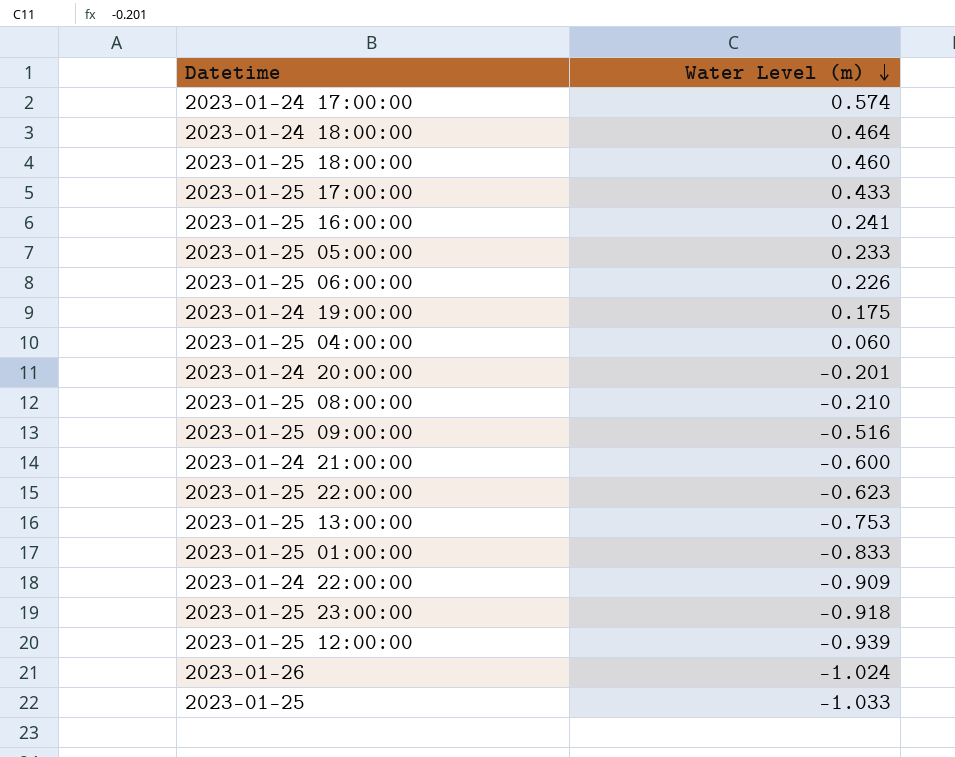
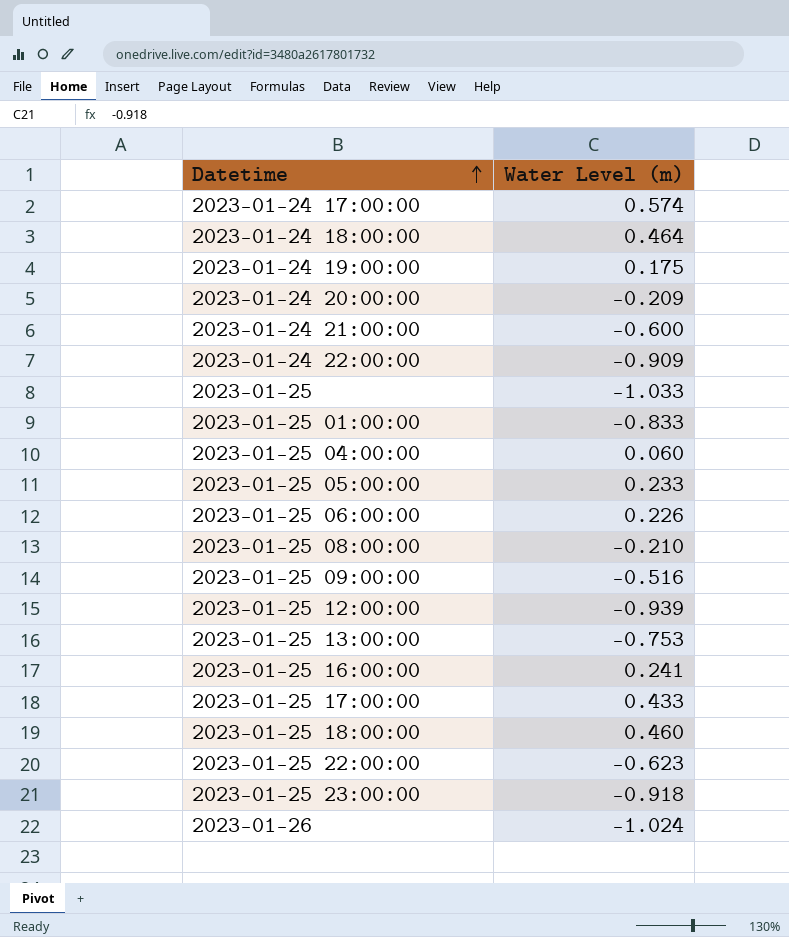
row order: Water Level (m) descending -> Datetime ascending
2023-01-24 20:00:00 | Water Level (m): -0.201 -> -0.209

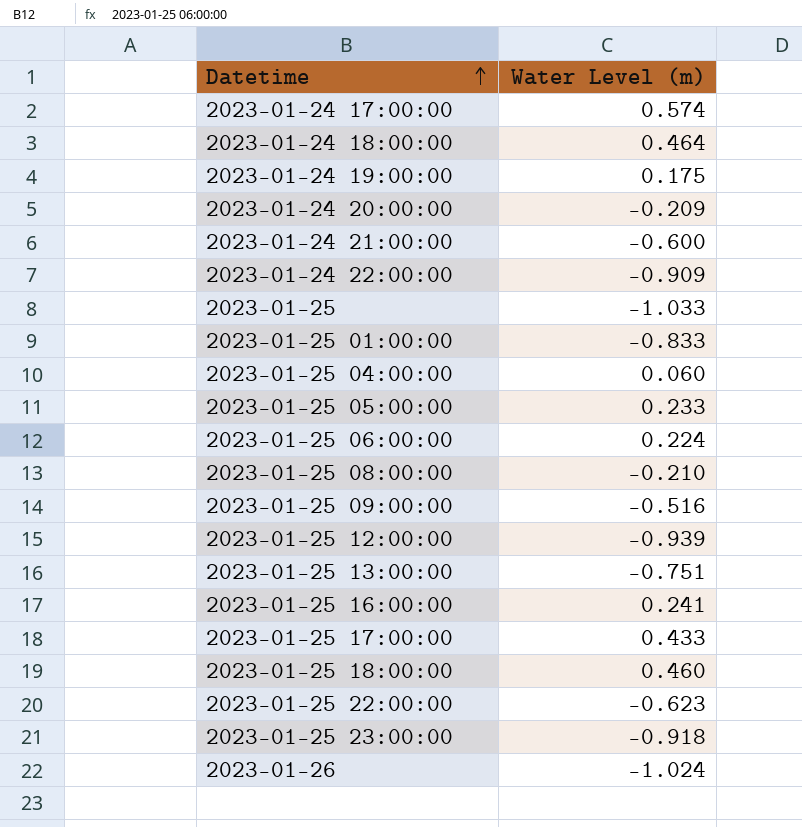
2023-01-25 06:00:00 | Water Level (m): 0.226 -> 0.224
2023-01-25 13:00:00 | Water Level (m): -0.753 -> -0.751

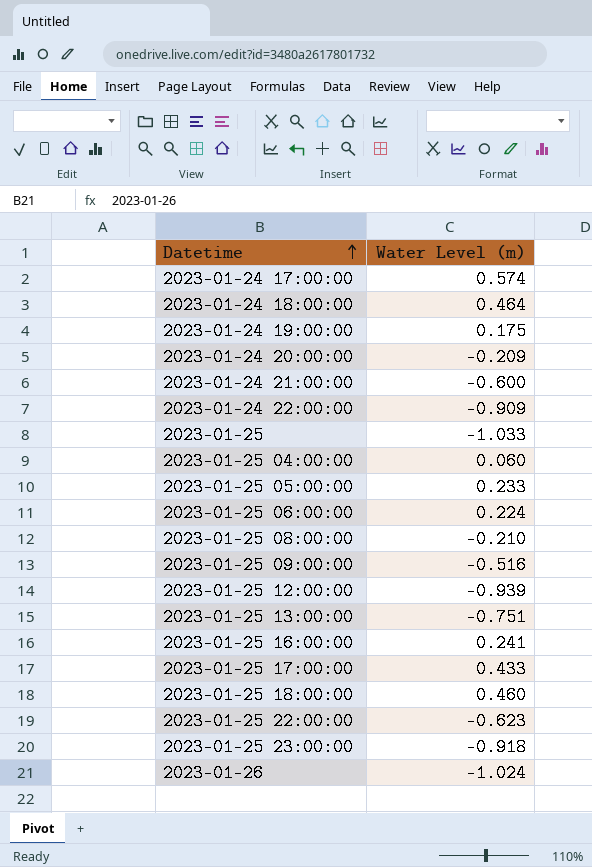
row 2023-01-25 01:00:00: -0.833 -> none

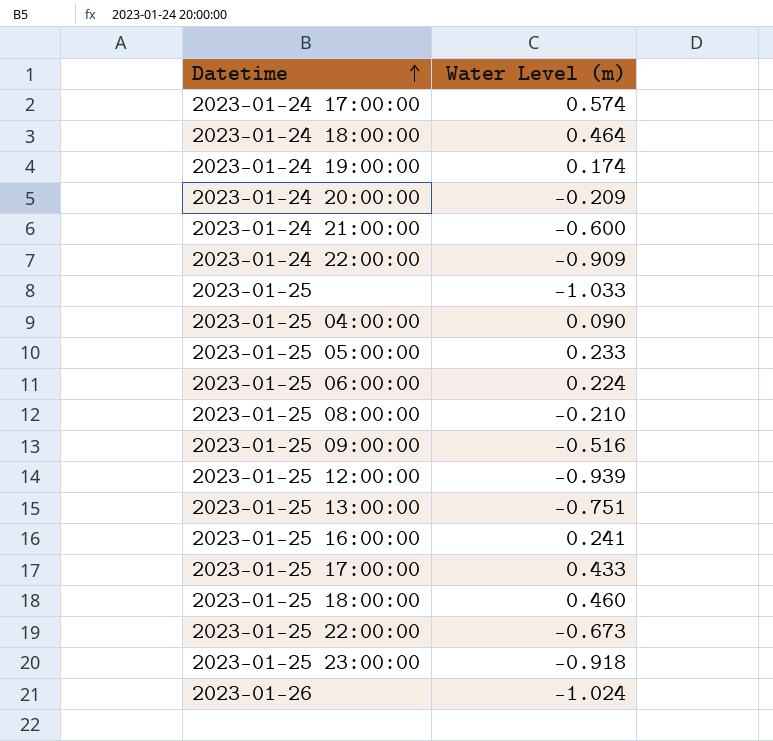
2023-01-24 19:00:00 | Water Level (m): 0.175 -> 0.174
2023-01-25 04:00:00 | Water Level (m): 0.060 -> 0.090
2023-01-25 22:00:00 | Water Level (m): -0.623 -> -0.673

